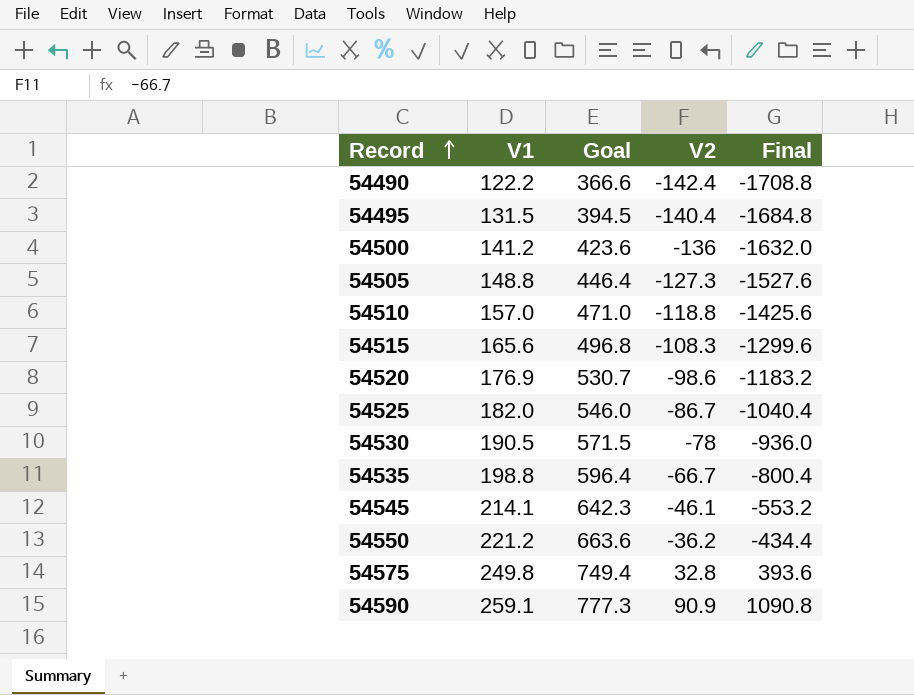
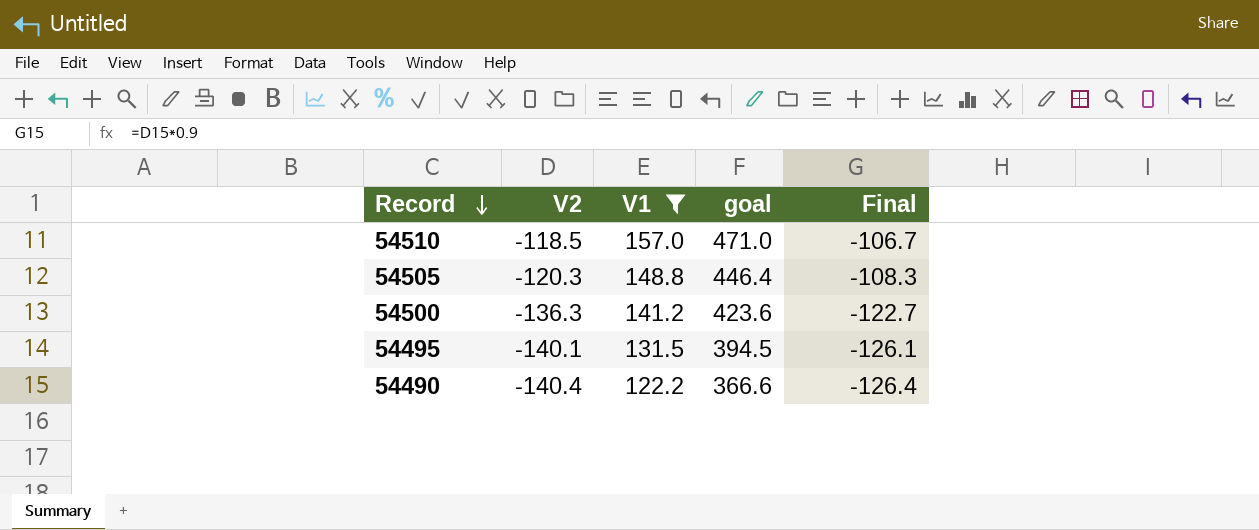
filter: none -> V1 <= 157.0
row order: Record ascending -> Record descending
column V2 | position: 4 -> 2
column name: Goal -> goal
column Final | formula: [V2] * 12 -> [V2] * 0.9
54510 | V2: -118.8 -> -118.5
54505 | V2: -127.3 -> -120.3
54500 | V2: -136 -> -136.3
54495 | V2: -140.4 -> -140.1
54490 | V2: -142.4 -> -140.4

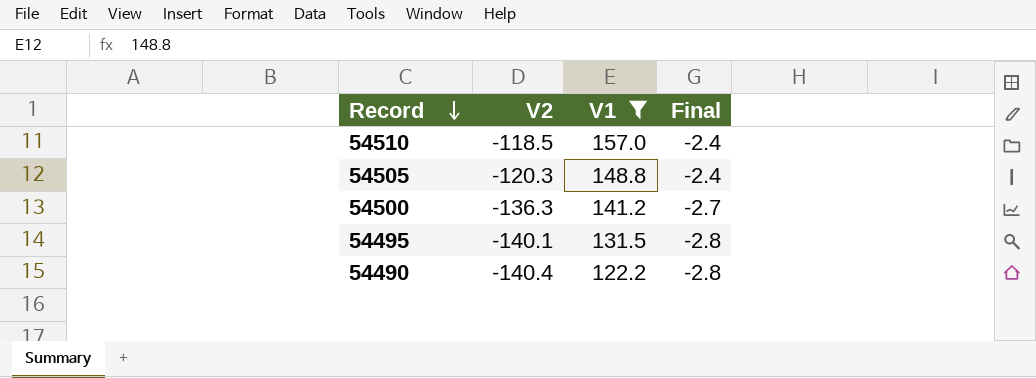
column goal | formula: [V1] * 3 -> none
column Final | formula: [V2] * 0.9 -> [V2] * 0.02

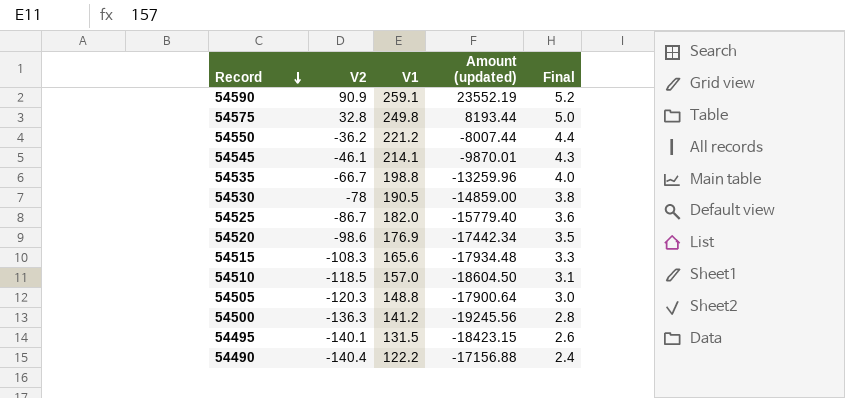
filter: V1 <= 157.0 -> none
column Amount (updated) | formula: none -> [V2] * [V1]
column Final | formula: [V2] * 0.02 -> [V1] * 0.02

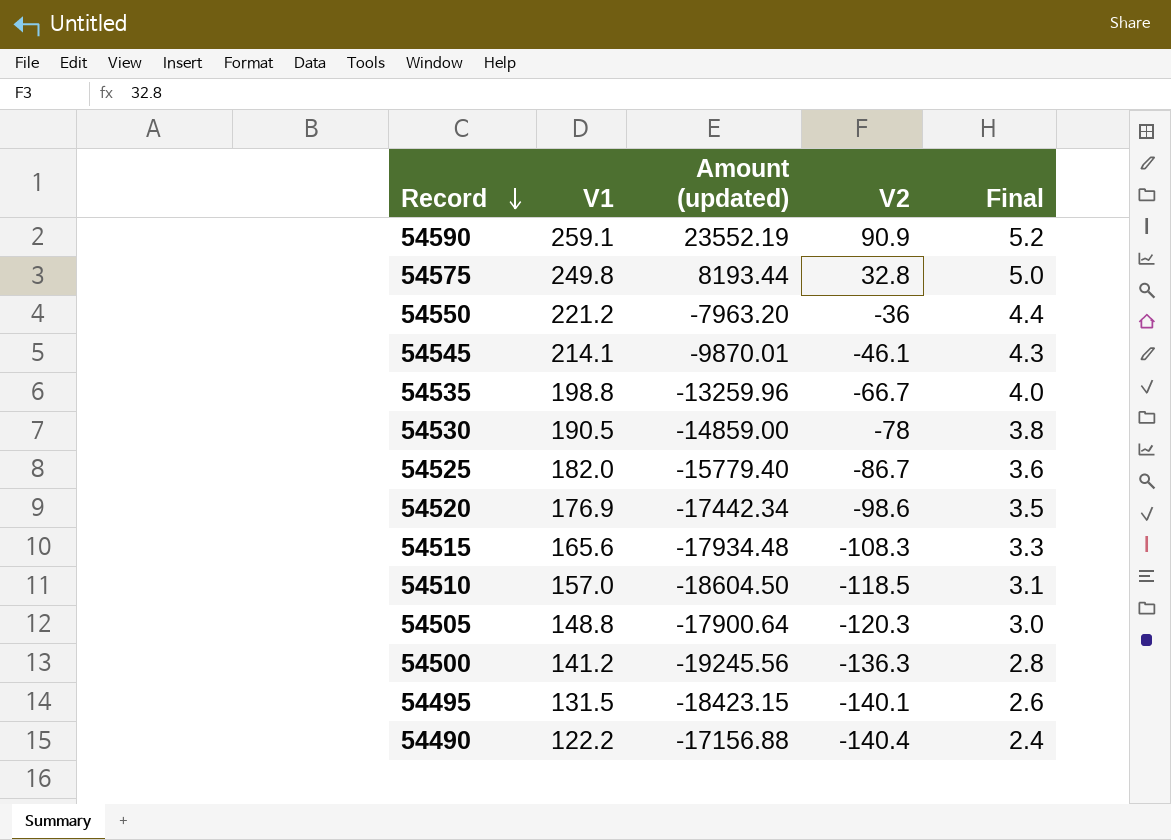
column V2 | position: 2 -> 4
54550 | Amount (updated): -8007.44 -> -7963.20
54550 | V2: -36.2 -> -36

